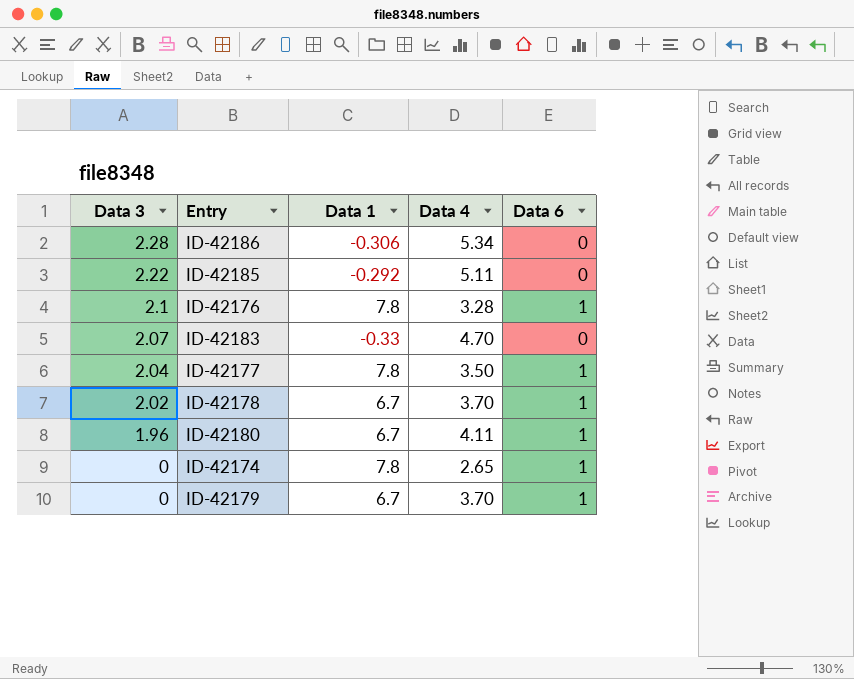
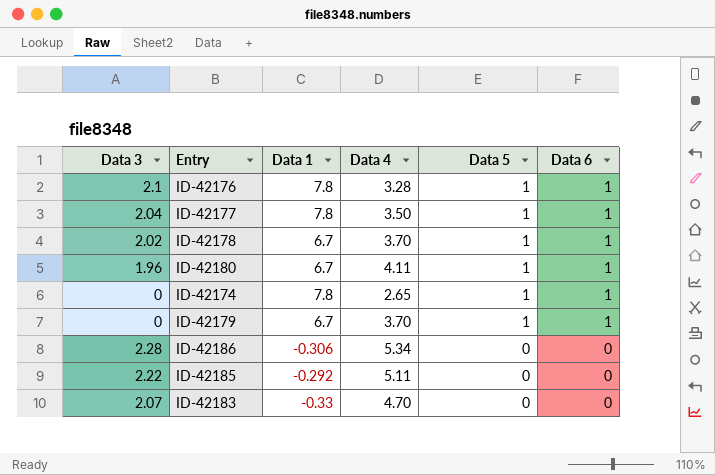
row order: Data 3 descending -> Data 5 descending
column Data 5 | position: none -> 5

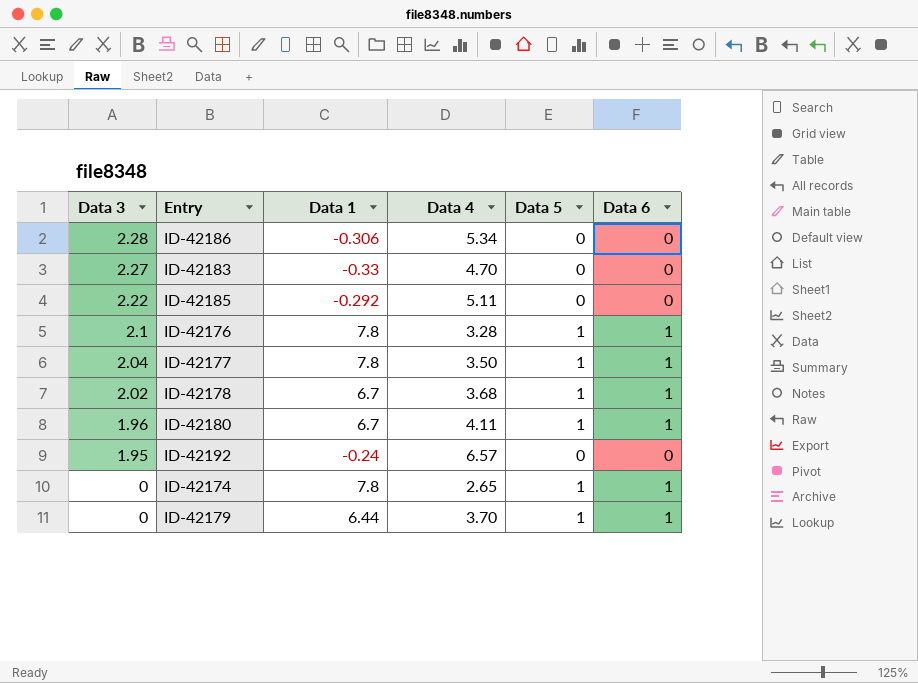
row order: Data 5 descending -> Data 3 descending
ID-42183 | Data 3: 2.07 -> 2.27
ID-42178 | Data 4: 3.70 -> 3.68
row ID-42192: none -> 1.95 | -0.24 | 6.57 | 0 | 0
ID-42179 | Data 1: 6.7 -> 6.44

